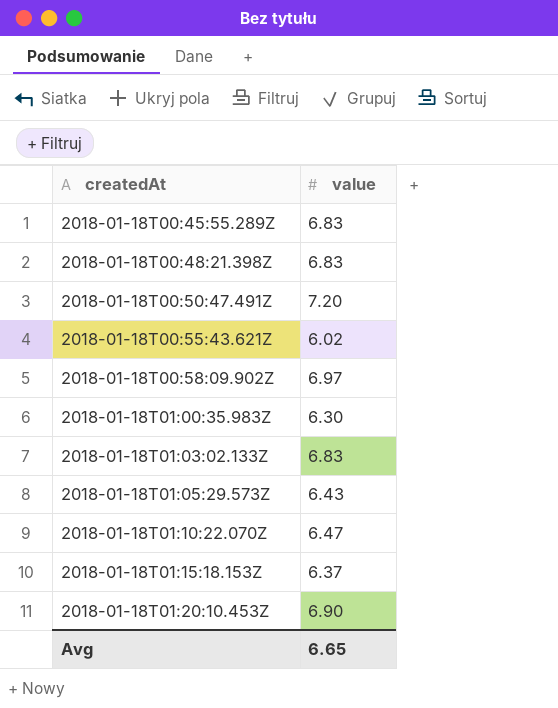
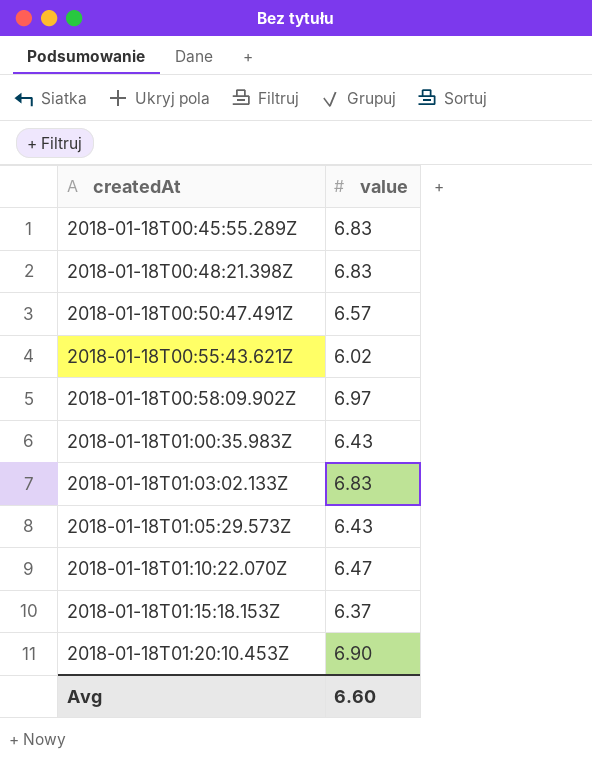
2018-01-18T00:50:47.491Z | value: 7.20 -> 6.57
2018-01-18T01:00:35.983Z | value: 6.30 -> 6.43
Avg | value: 6.65 -> 6.60

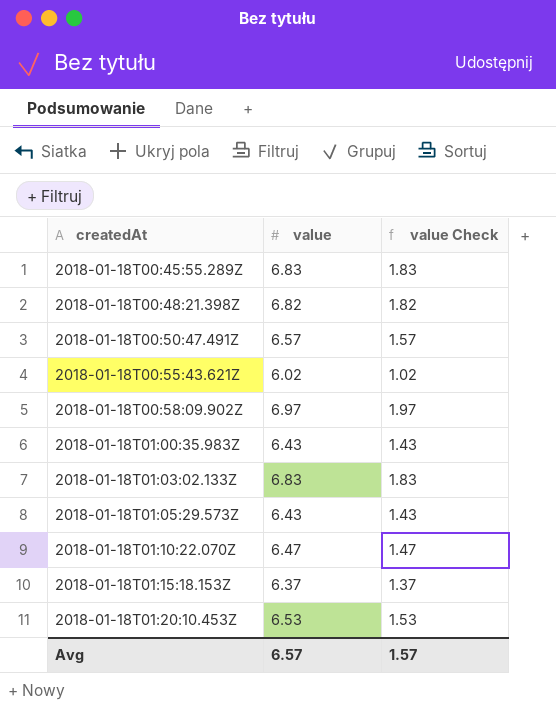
column value Check | formula: none -> [value] - 5
2018-01-18T00:48:21.398Z | value: 6.83 -> 6.82
2018-01-18T01:20:10.453Z | value: 6.90 -> 6.53
Avg | value: 6.60 -> 6.57

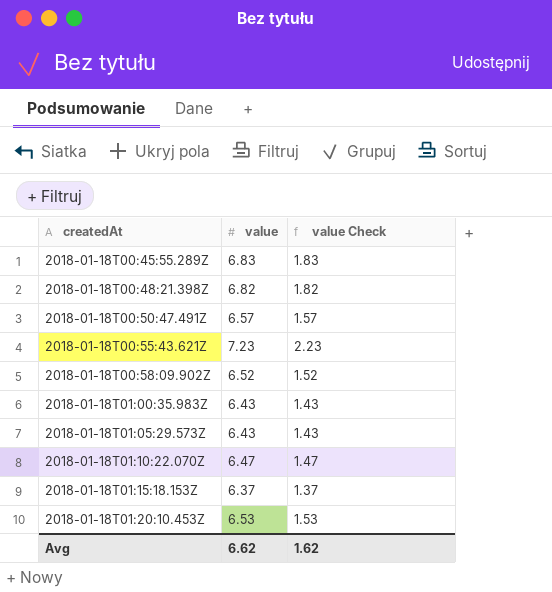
row 2018-01-18T01:03:02.133Z: 6.83 | 1.83 -> none
2018-01-18T00:55:43.621Z | value: 6.02 -> 7.23
2018-01-18T00:55:43.621Z | value Check: 1.02 -> 2.23
2018-01-18T00:58:09.902Z | value: 6.97 -> 6.52
2018-01-18T00:58:09.902Z | value Check: 1.97 -> 1.52
Avg | value: 6.57 -> 6.62
Avg | value Check: 1.57 -> 1.62

